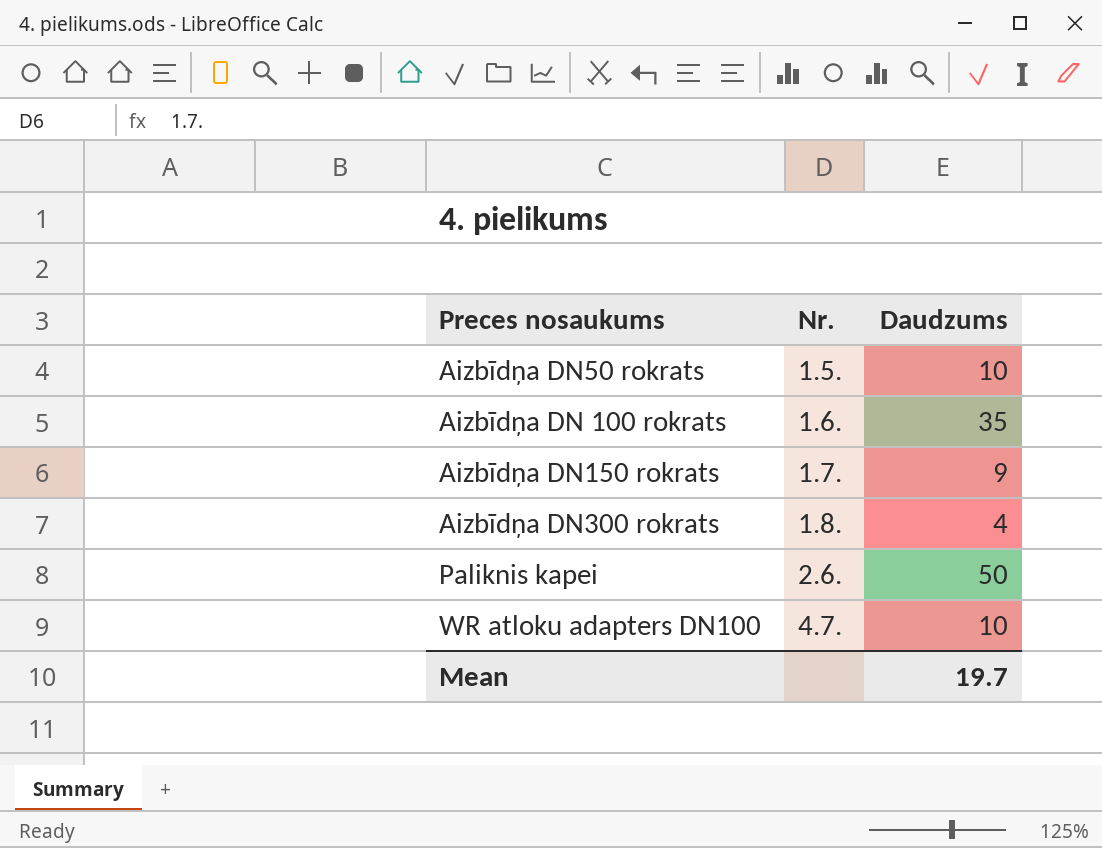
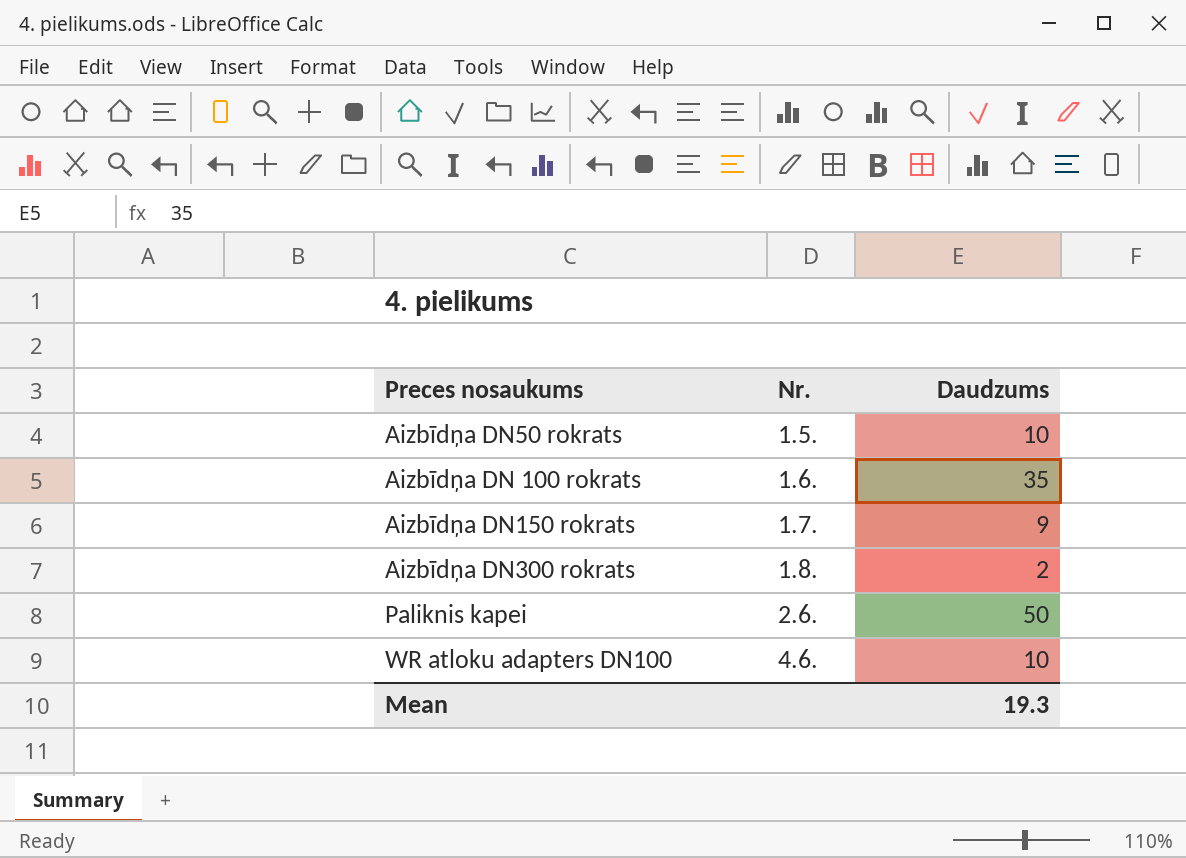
Aizbīdņa DN300 rokrats | Daudzums: 4 -> 2
WR atloku adapters DN100 | Nr.: 4.7. -> 4.6.
Mean | Daudzums: 19.7 -> 19.3

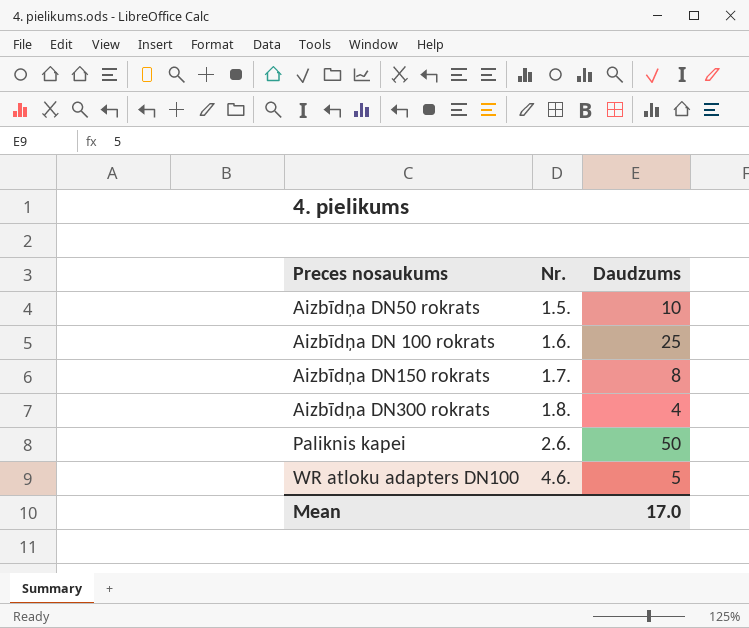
Aizbīdņa DN 100 rokrats | Daudzums: 35 -> 25
Aizbīdņa DN150 rokrats | Daudzums: 9 -> 8
Aizbīdņa DN300 rokrats | Daudzums: 2 -> 4
WR atloku adapters DN100 | Daudzums: 10 -> 5
Mean | Daudzums: 19.3 -> 17.0

